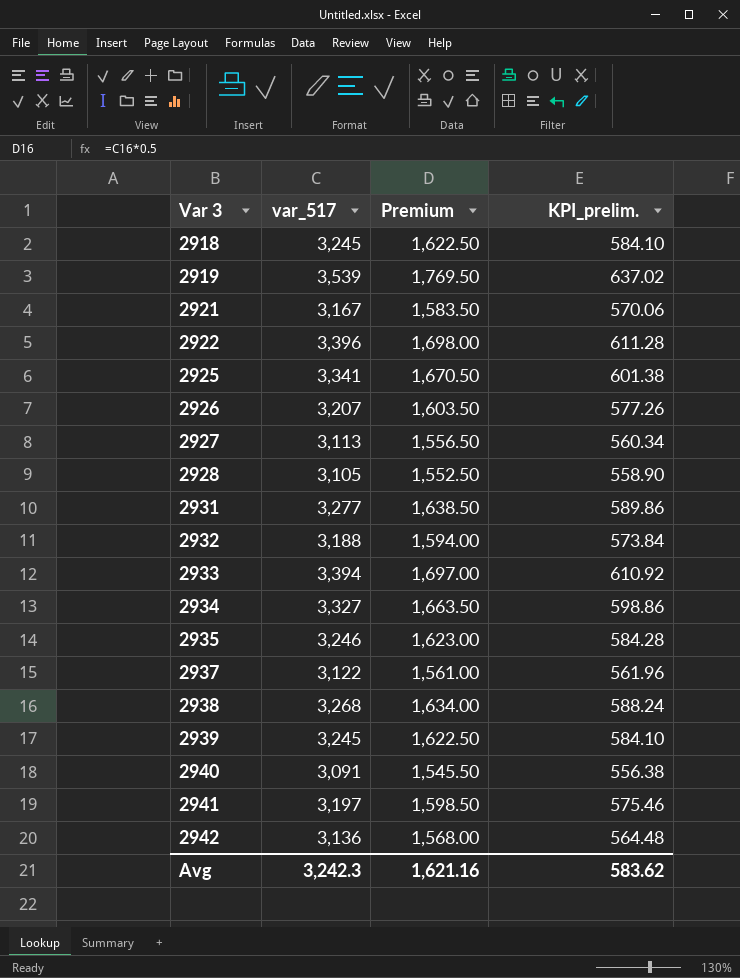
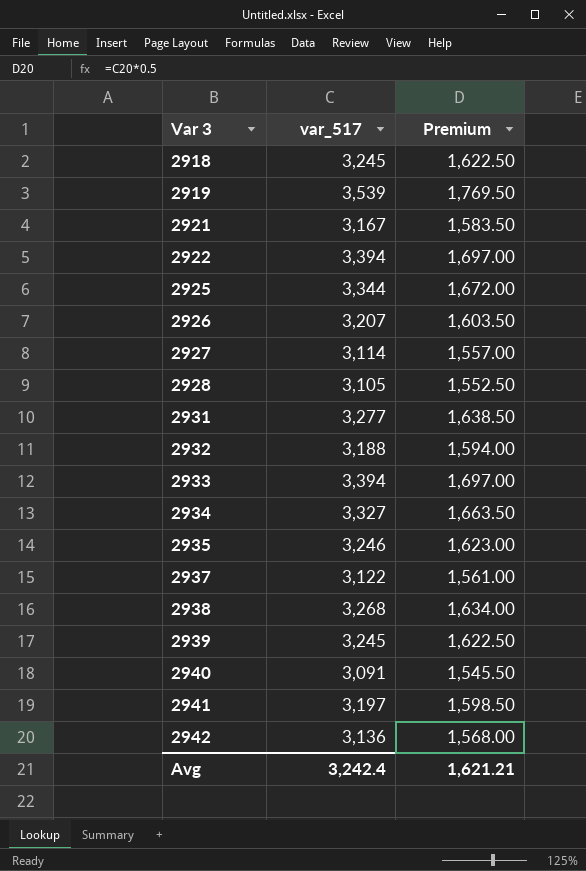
column KPI_prelim. | formula: [var_517] * 0.18 -> none
2922 | var_517: 3,396 -> 3,394
2922 | Premium: 1,698.00 -> 1,697.00
2925 | var_517: 3,341 -> 3,344
2925 | Premium: 1,670.50 -> 1,672.00
2927 | var_517: 3,113 -> 3,114
2927 | Premium: 1,556.50 -> 1,557.00
Avg | var_517: 3,242.3 -> 3,242.4
Avg | Premium: 1,621.16 -> 1,621.21

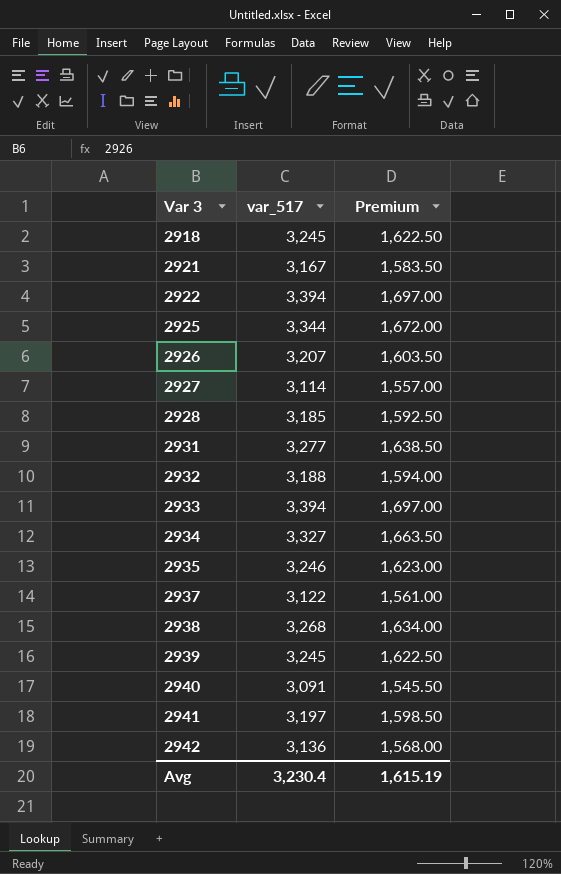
row 2919: 3,539 | 1,769.50 -> none
2928 | var_517: 3,105 -> 3,185
2928 | Premium: 1,552.50 -> 1,592.50
Avg | var_517: 3,242.4 -> 3,230.4
Avg | Premium: 1,621.21 -> 1,615.19

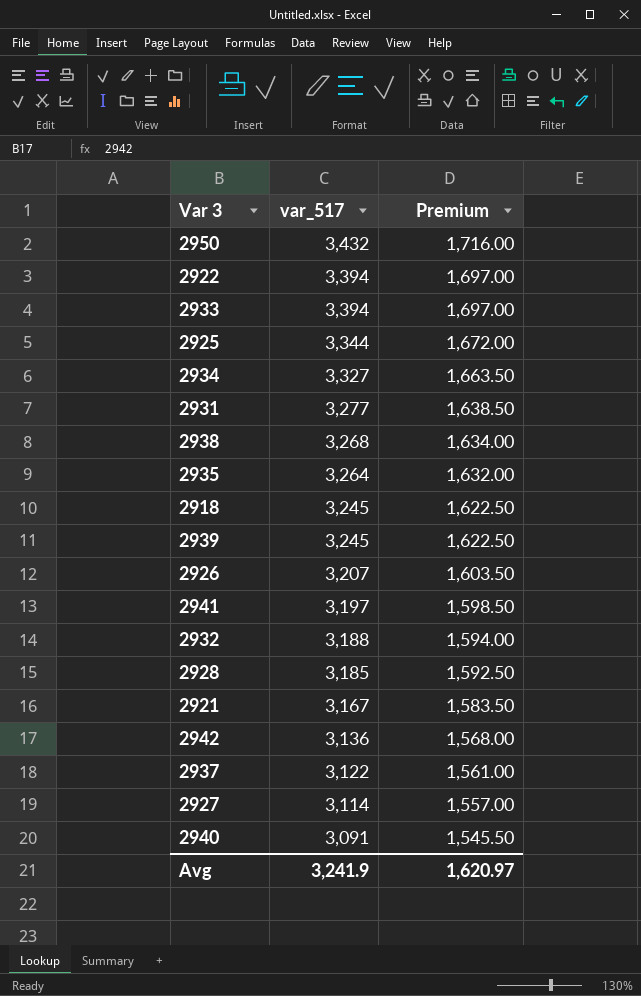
row order: Var 3 ascending -> var_517 descending
row 2950: none -> 3,432 | 1,716.00
2935 | var_517: 3,246 -> 3,264
2935 | Premium: 1,623.00 -> 1,632.00
Avg | var_517: 3,230.4 -> 3,241.9
Avg | Premium: 1,615.19 -> 1,620.97

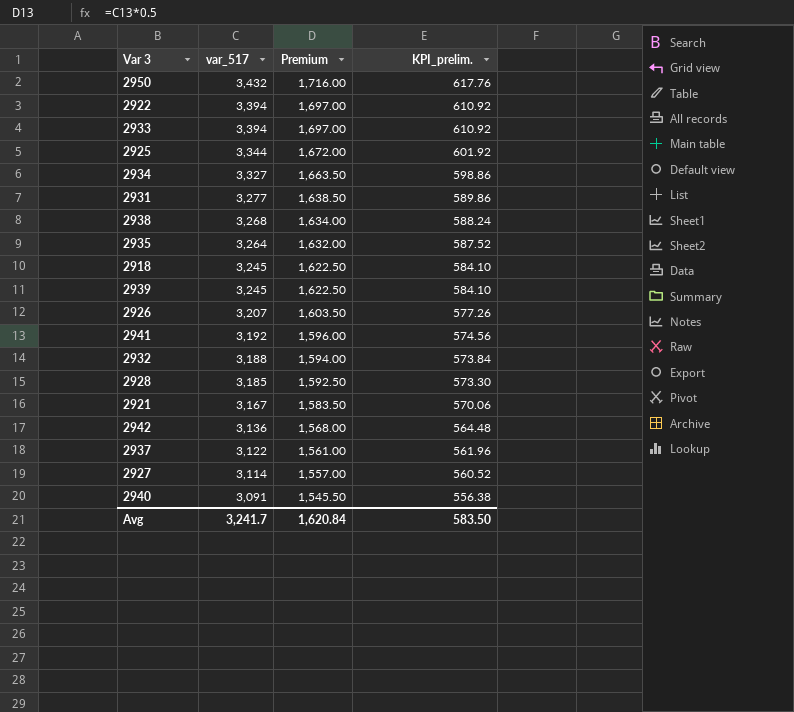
column KPI_prelim. | formula: none -> [var_517] * 0.18
2941 | var_517: 3,197 -> 3,192
2941 | Premium: 1,598.50 -> 1,596.00
Avg | var_517: 3,241.9 -> 3,241.7
Avg | Premium: 1,620.97 -> 1,620.84

